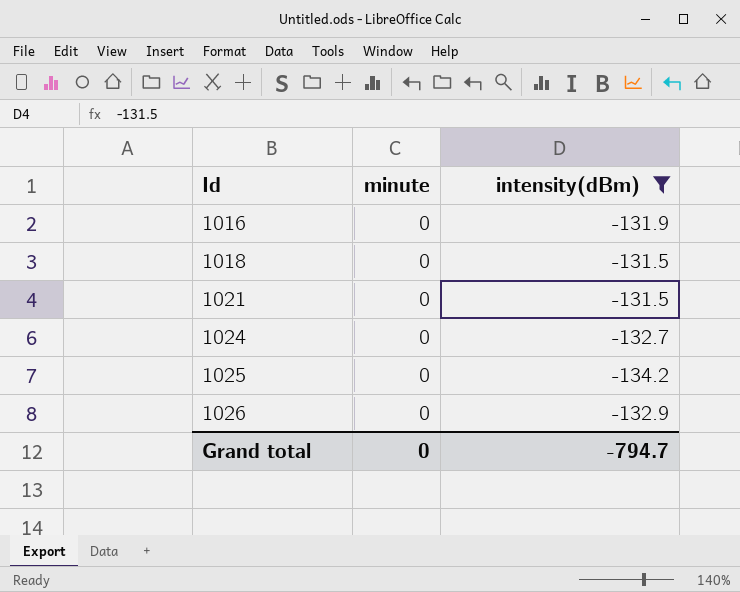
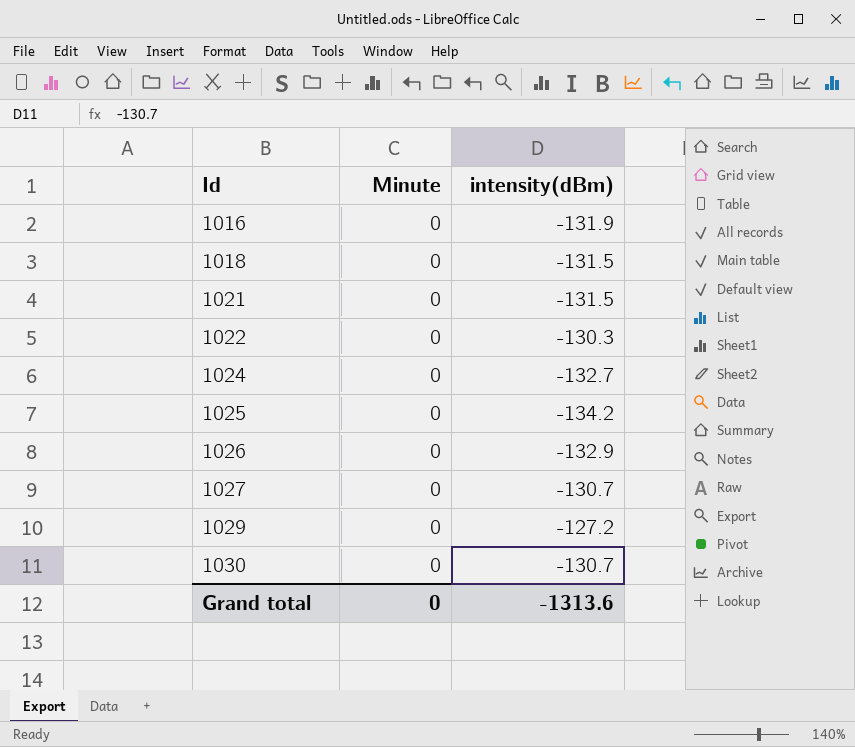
filter: intensity(dBm) <= -131.5 -> none
column name: minute -> Minute
Grand total | intensity(dBm): -794.7 -> -1313.6

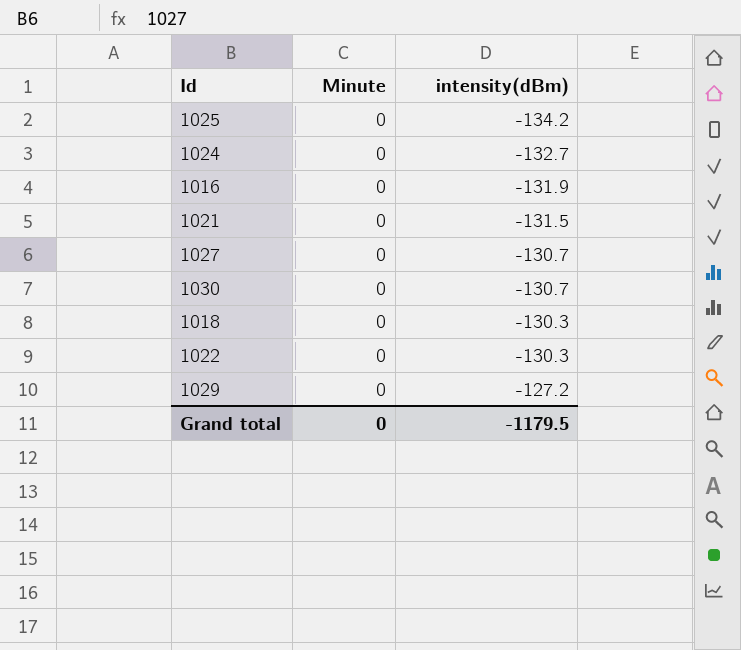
row order: Id ascending -> intensity(dBm) ascending
row 1026: 0 | -132.9 -> none
1018 | intensity(dBm): -131.5 -> -130.3
Grand total | intensity(dBm): -1313.6 -> -1179.5

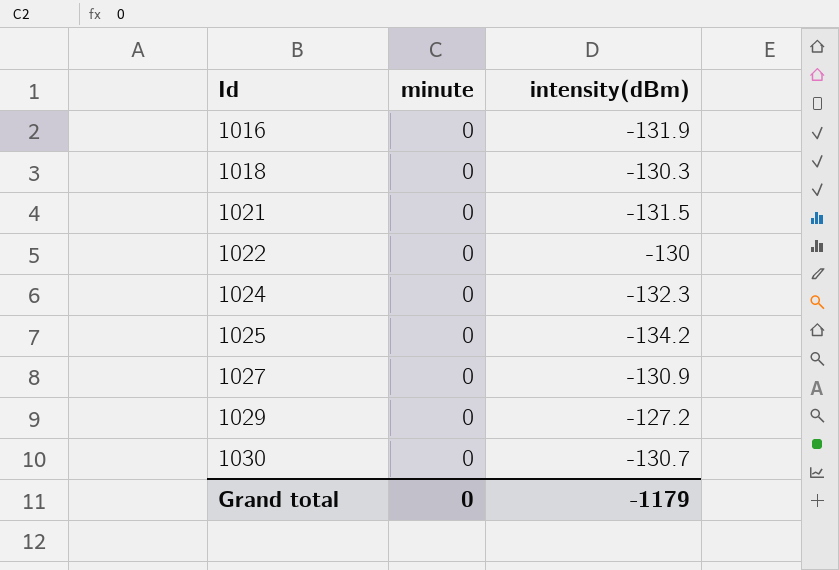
row order: intensity(dBm) ascending -> Id ascending
column name: Minute -> minute
1022 | intensity(dBm): -130.3 -> -130
1024 | intensity(dBm): -132.7 -> -132.3
1027 | intensity(dBm): -130.7 -> -130.9
Grand total | intensity(dBm): -1179.5 -> -1179

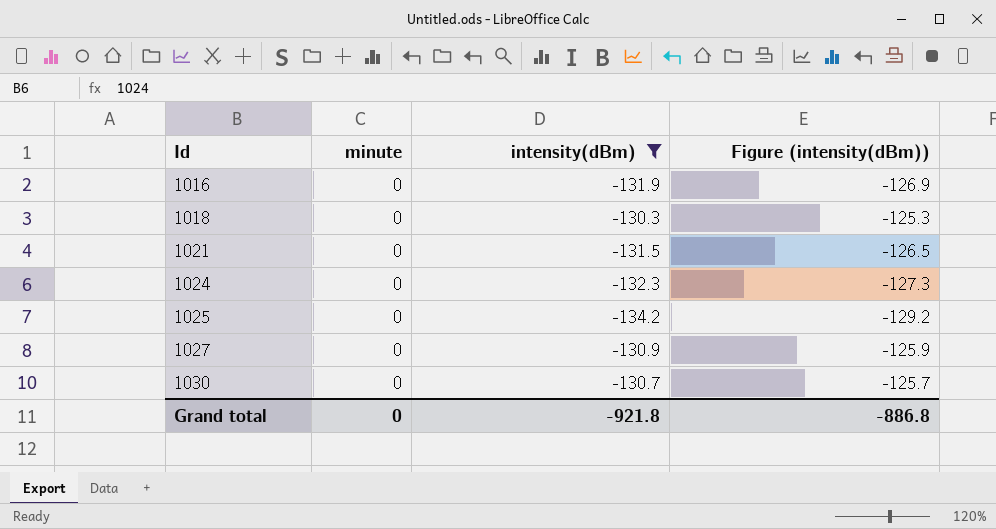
filter: none -> intensity(dBm) <= -130.3
column Figure (intensity(dBm)) | formula: none -> [intensity(dBm)] + 5
Grand total | intensity(dBm): -1179 -> -921.8

